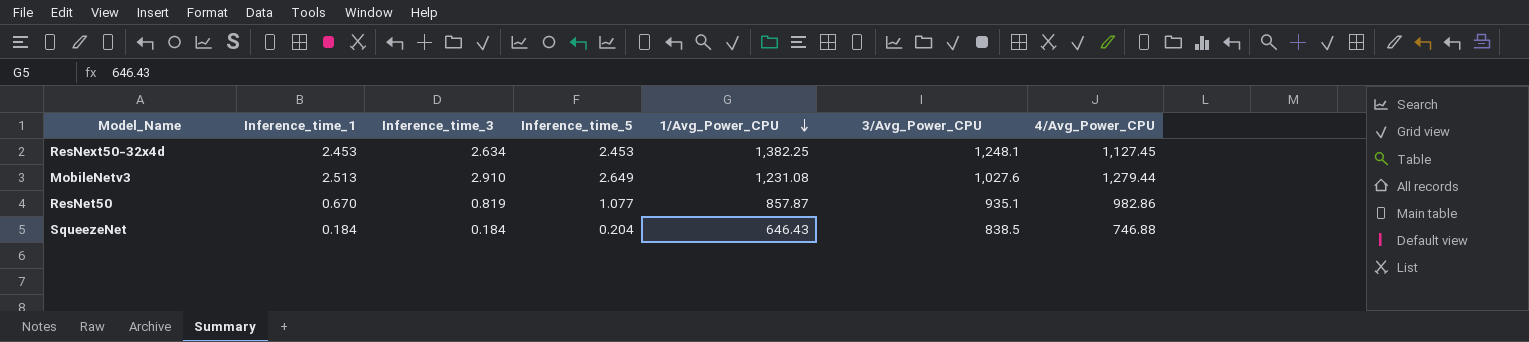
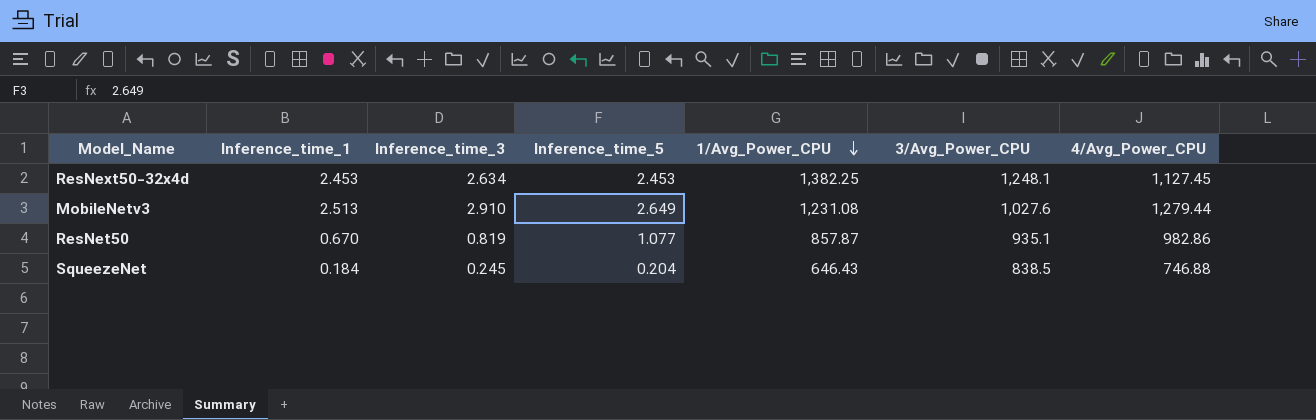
SqueezeNet | Inference_time_3: 0.184 -> 0.245

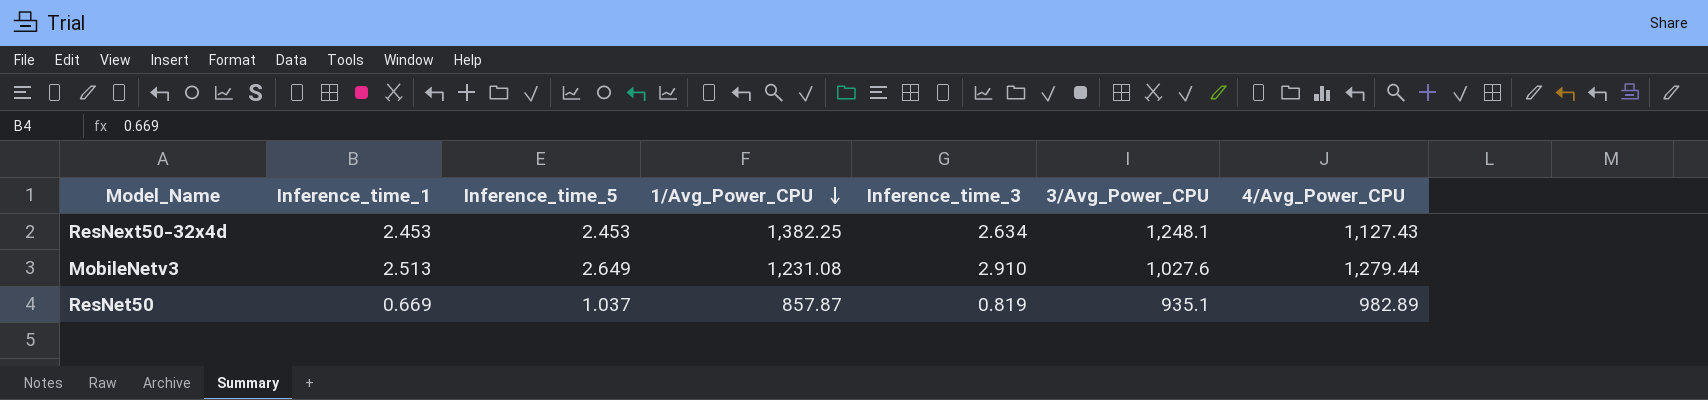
column Inference_time_3 | position: 3 -> 5
row SqueezeNet: 0.184 | 0.245 | 0.204 | 646.43 | 838.5 | 746.88 -> none
ResNext50-32x4d | 4/Avg_Power_CPU: 1,127.45 -> 1,127.43
ResNet50 | Inference_time_1: 0.670 -> 0.669
ResNet50 | Inference_time_5: 1.077 -> 1.037
ResNet50 | 4/Avg_Power_CPU: 982.86 -> 982.89

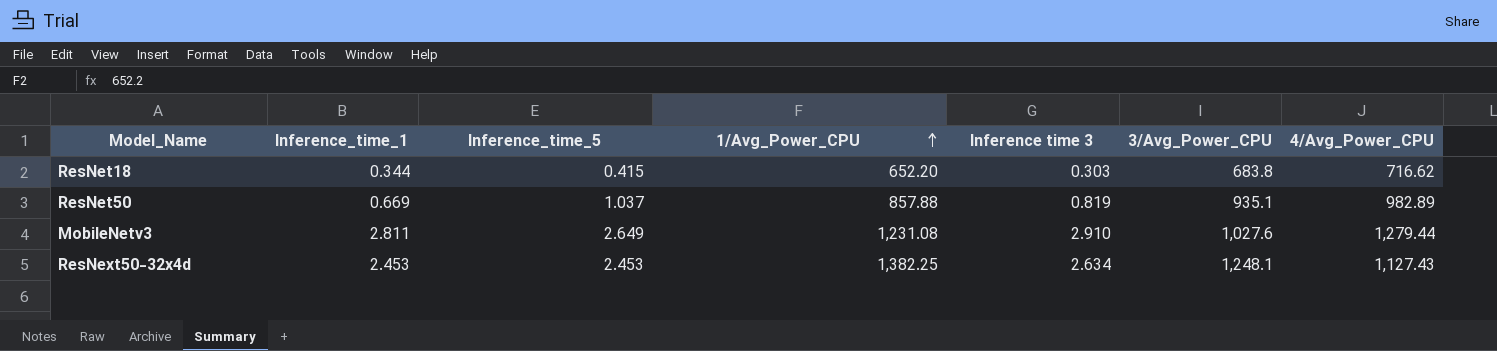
row order: 1/Avg_Power_CPU descending -> 1/Avg_Power_CPU ascending
column name: Inference_time_3 -> Inference time 3
row ResNet18: none -> 0.344 | 0.415 | 652.20 | 0.303 | 683.8 | 716.62
ResNet50 | 1/Avg_Power_CPU: 857.87 -> 857.88
MobileNetv3 | Inference_time_1: 2.513 -> 2.811

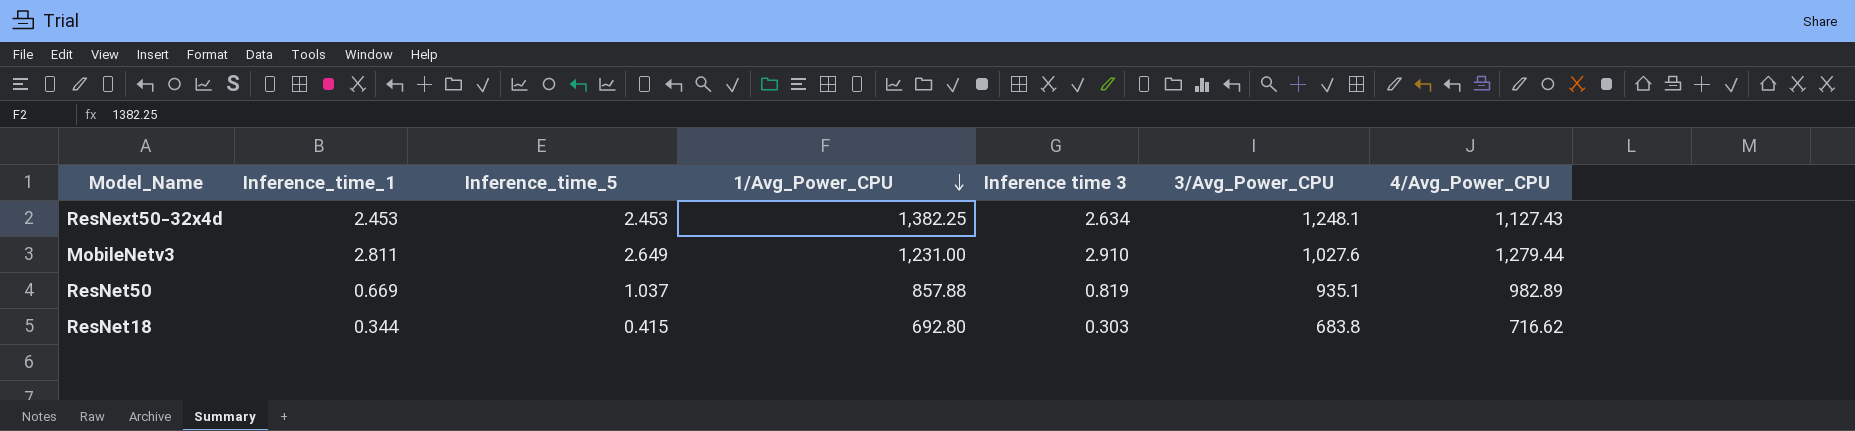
row order: 1/Avg_Power_CPU ascending -> 1/Avg_Power_CPU descending
MobileNetv3 | 1/Avg_Power_CPU: 1,231.08 -> 1,231.00
ResNet18 | 1/Avg_Power_CPU: 652.20 -> 692.80

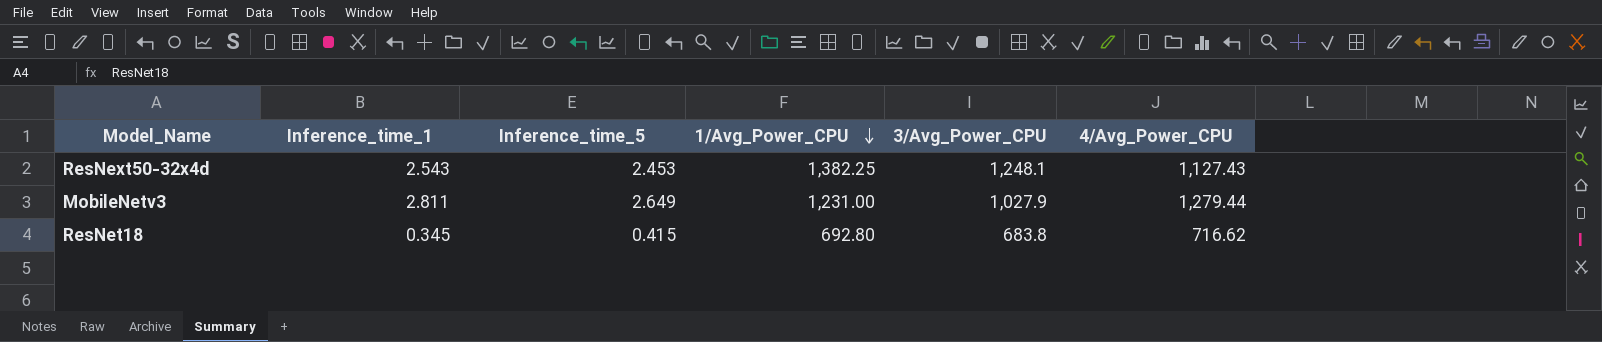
column Inference time 3 | position: 5 -> none
row ResNet50: 0.669 | 1.037 | 857.88 | 0.819 | 935.1 | 982.89 -> none
ResNext50-32x4d | Inference_time_1: 2.453 -> 2.543
MobileNetv3 | 3/Avg_Power_CPU: 1,027.6 -> 1,027.9
ResNet18 | Inference_time_1: 0.344 -> 0.345

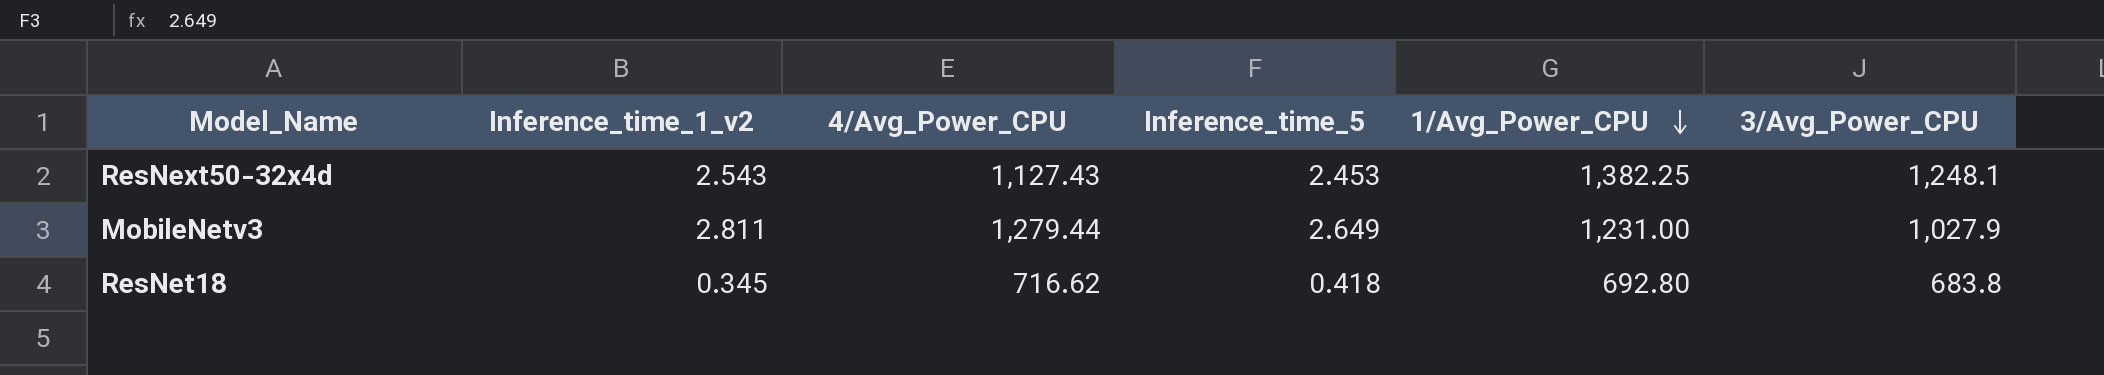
column name: Inference_time_1 -> Inference_time_1_v2
column 4/Avg_Power_CPU | position: 6 -> 3
ResNet18 | Inference_time_5: 0.415 -> 0.418

